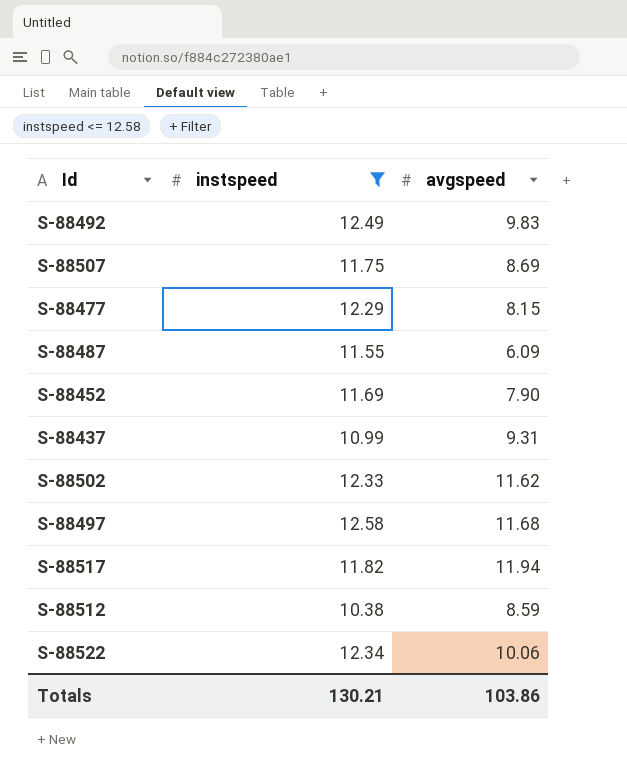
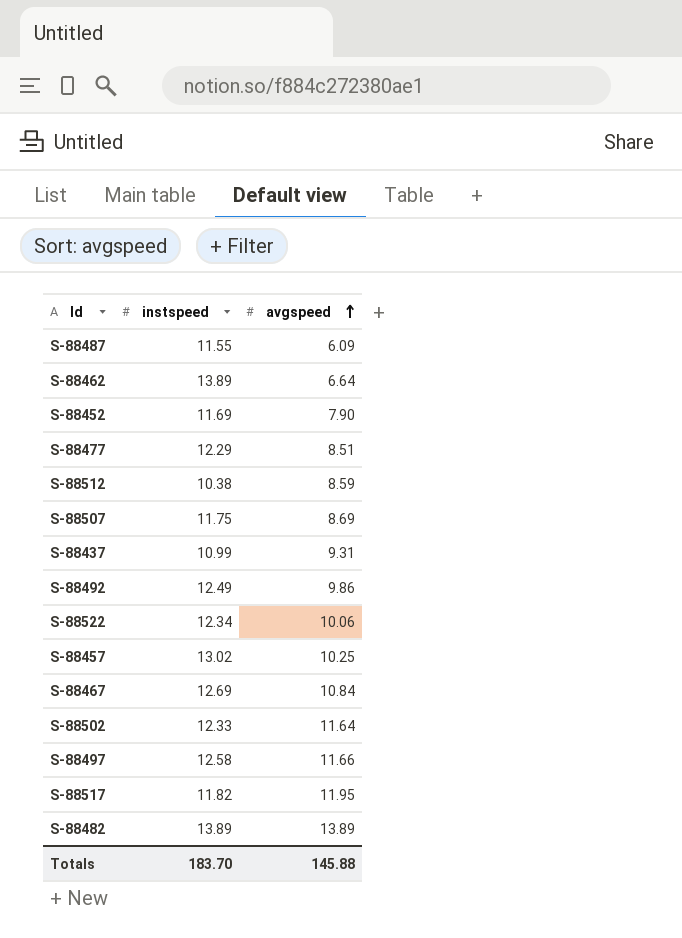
filter: instspeed <= 12.58 -> none
row order: none -> avgspeed ascending
S-88477 | avgspeed: 8.15 -> 8.51
S-88492 | avgspeed: 9.83 -> 9.86
S-88502 | avgspeed: 11.62 -> 11.64
S-88497 | avgspeed: 11.68 -> 11.66
S-88517 | avgspeed: 11.94 -> 11.95
Totals | instspeed: 130.21 -> 183.70
Totals | avgspeed: 103.86 -> 145.88

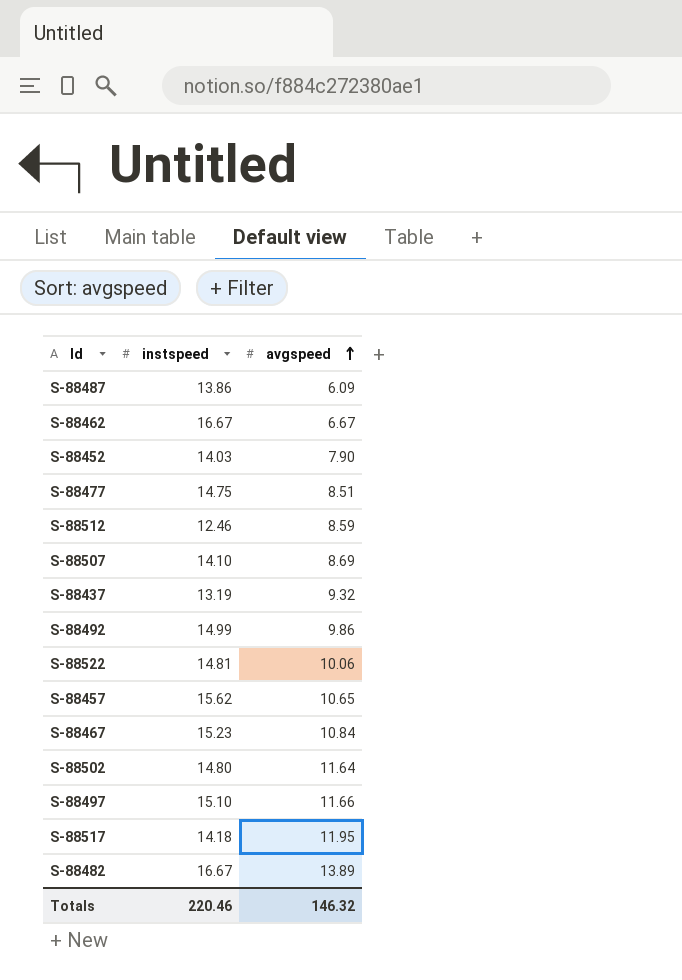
S-88487 | instspeed: 11.55 -> 13.86
S-88462 | instspeed: 13.89 -> 16.67
S-88462 | avgspeed: 6.64 -> 6.67
S-88452 | instspeed: 11.69 -> 14.03
S-88477 | instspeed: 12.29 -> 14.75
S-88512 | instspeed: 10.38 -> 12.46
S-88507 | instspeed: 11.75 -> 14.10
S-88437 | instspeed: 10.99 -> 13.19
S-88437 | avgspeed: 9.31 -> 9.32
S-88492 | instspeed: 12.49 -> 14.99
S-88522 | instspeed: 12.34 -> 14.81
S-88457 | instspeed: 13.02 -> 15.62
S-88457 | avgspeed: 10.25 -> 10.65
S-88467 | instspeed: 12.69 -> 15.23
S-88502 | instspeed: 12.33 -> 14.80
S-88497 | instspeed: 12.58 -> 15.10
S-88517 | instspeed: 11.82 -> 14.18
S-88482 | instspeed: 13.89 -> 16.67
Totals | instspeed: 183.70 -> 220.46
Totals | avgspeed: 145.88 -> 146.32

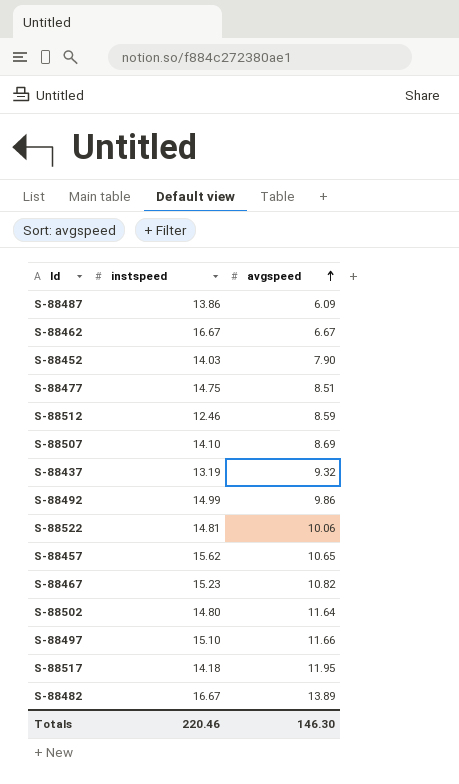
S-88467 | avgspeed: 10.84 -> 10.82
Totals | avgspeed: 146.32 -> 146.30

